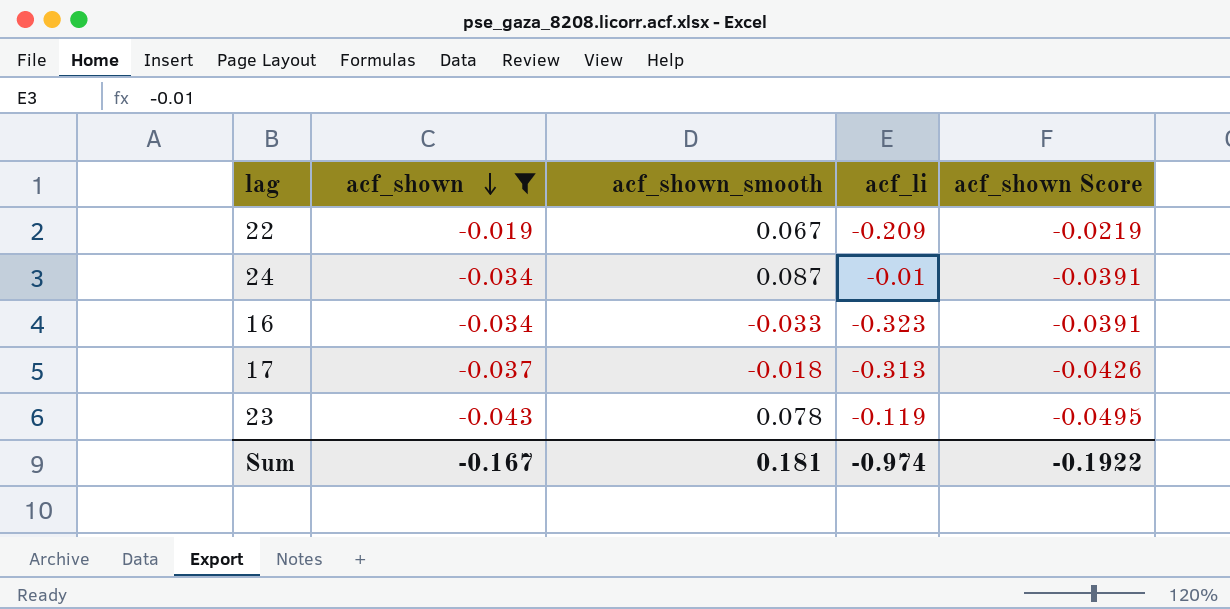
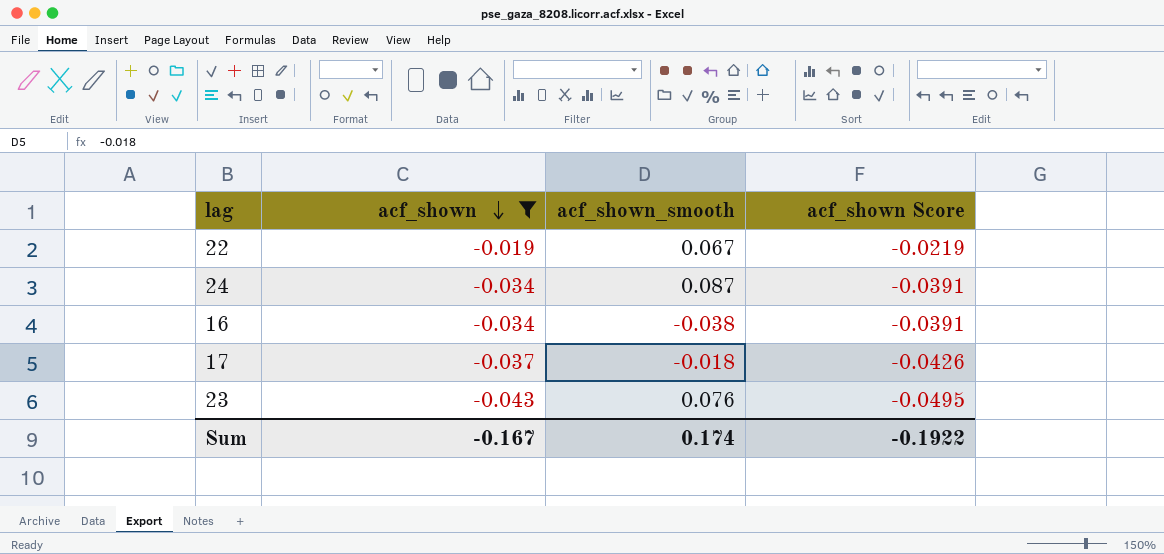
column acf_li | position: 4 -> none
16 | acf_shown_smooth: -0.033 -> -0.038
23 | acf_shown_smooth: 0.078 -> 0.076
Sum | acf_shown_smooth: 0.181 -> 0.174

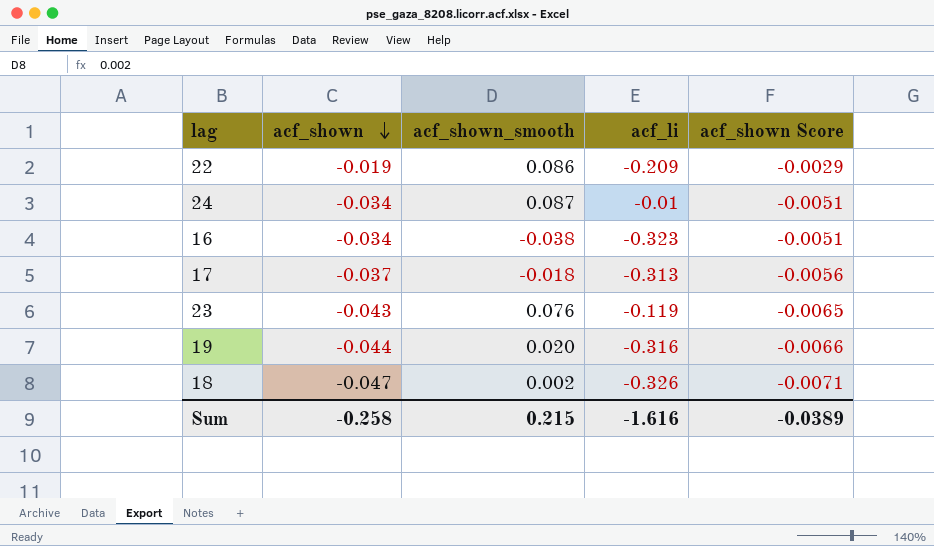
filter: acf_shown >= -0.043 -> none
column acf_li | position: none -> 4
column acf_shown Score | formula: [acf_shown] * 1.15 -> [acf_shown] * 0.15
22 | acf_shown_smooth: 0.067 -> 0.086
Sum | acf_shown: -0.167 -> -0.258
Sum | acf_shown_smooth: 0.174 -> 0.215
Sum | acf_shown Score: -0.1922 -> -0.0389

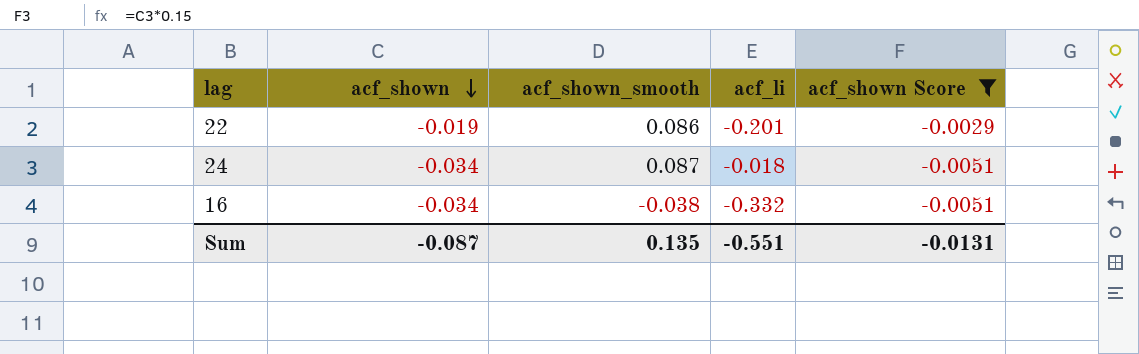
filter: none -> acf_shown Score >= -0.0051
22 | acf_li: -0.209 -> -0.201
24 | acf_li: -0.01 -> -0.018
16 | acf_li: -0.323 -> -0.332
Sum | acf_shown: -0.258 -> -0.087
Sum | acf_shown_smooth: 0.215 -> 0.135
Sum | acf_li: -1.616 -> -0.551
Sum | acf_shown Score: -0.0389 -> -0.0131

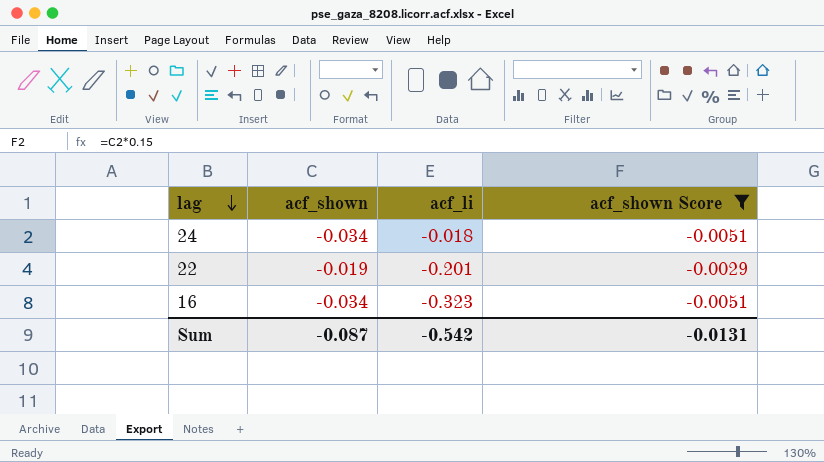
row order: acf_shown descending -> lag descending
column acf_shown_smooth | position: 3 -> none
16 | acf_li: -0.332 -> -0.323
Sum | acf_li: -0.551 -> -0.542

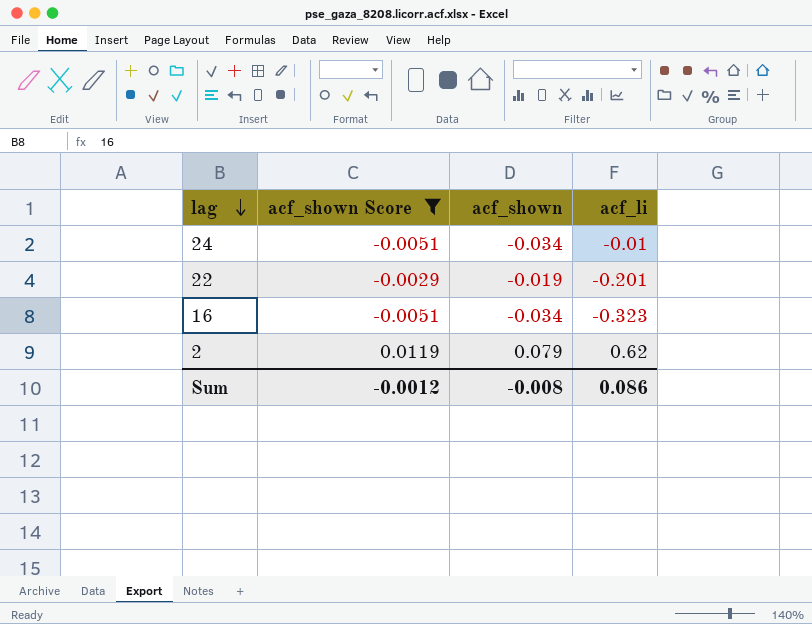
column acf_shown Score | position: 4 -> 2
24 | acf_li: -0.018 -> -0.01
row 2: none -> 0.0119 | 0.079 | 0.62
Sum | acf_shown Score: -0.0131 -> -0.0012
Sum | acf_shown: -0.087 -> -0.008
Sum | acf_li: -0.542 -> 0.086

